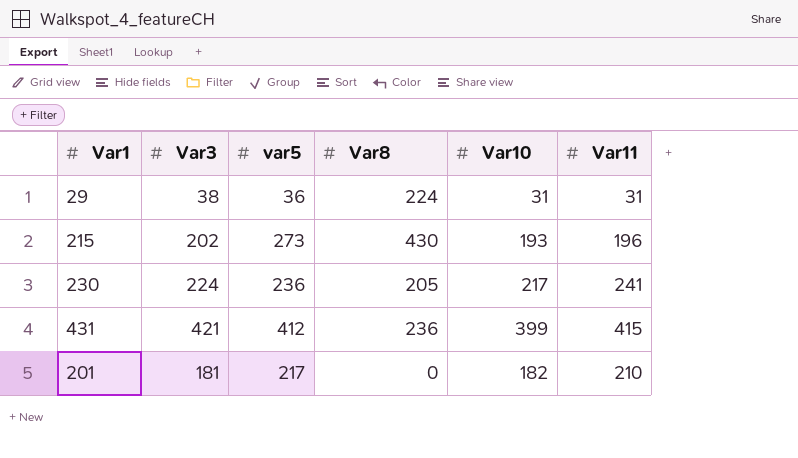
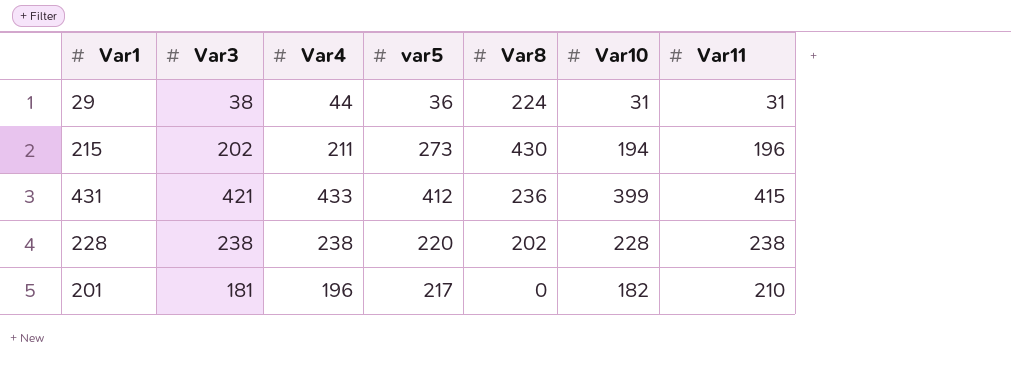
column Var4 | position: none -> 3
row 230: 224 | 236 | 205 | 217 | 241 -> none
215 | Var10: 193 -> 194
row 228: none -> 238 | 238 | 220 | 202 | 228 | 238

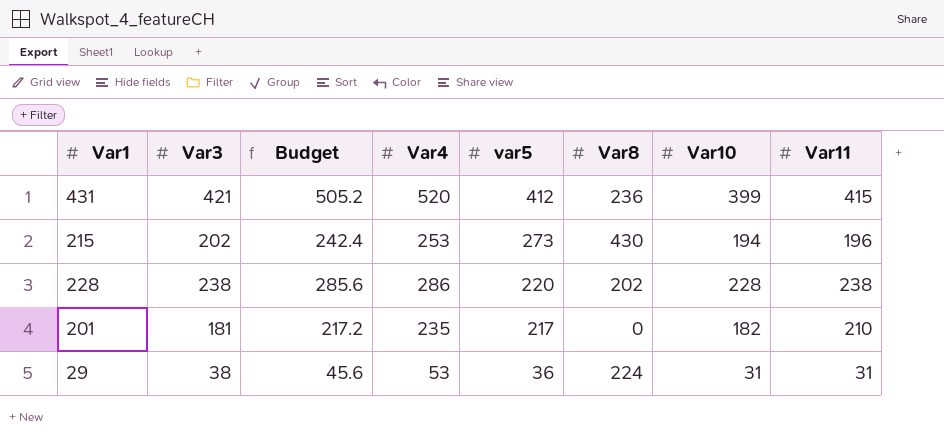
row order: none -> var5 descending
column Budget | formula: none -> [Var3] * 1.2
431 | Var4: 433 -> 520
215 | Var4: 211 -> 253
228 | Var4: 238 -> 286
201 | Var4: 196 -> 235
29 | Var4: 44 -> 53

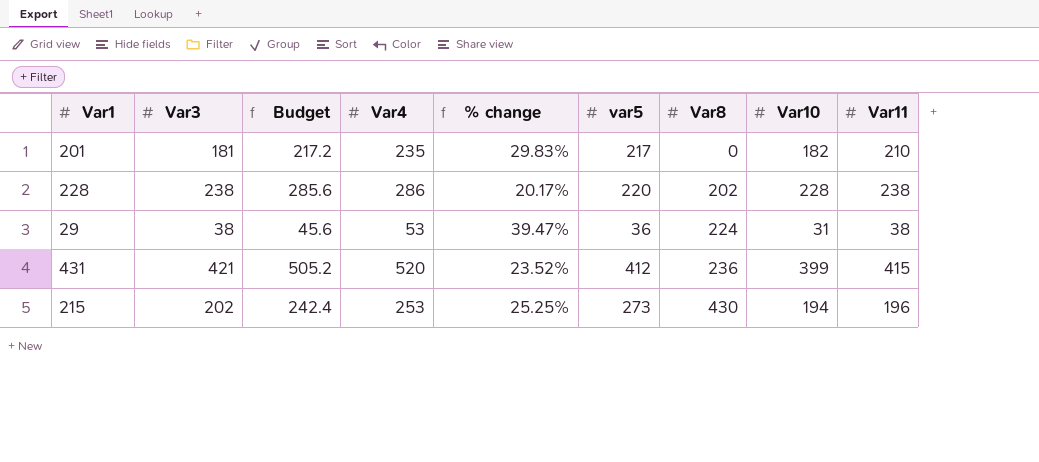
row order: var5 descending -> Var8 ascending
column % change | formula: none -> ([Var4] - [Var3]) / [Var3]
29 | Var11: 31 -> 38

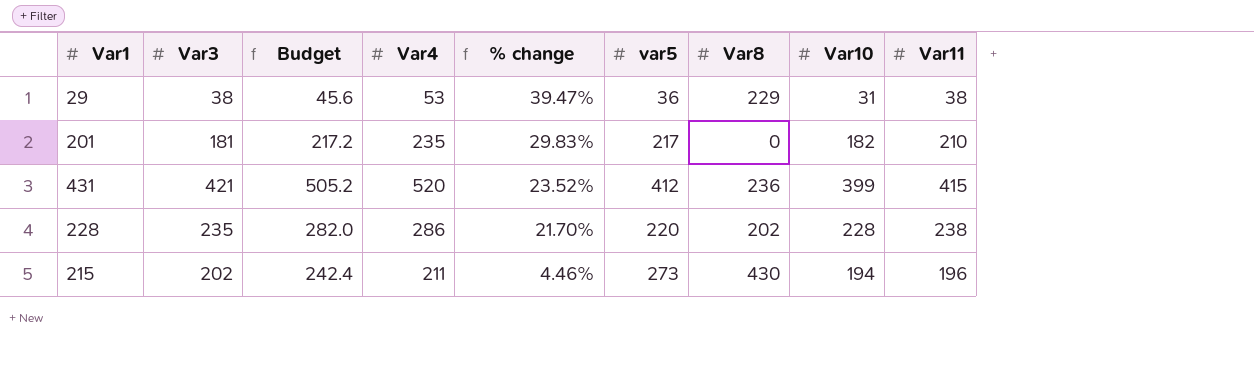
row order: Var8 ascending -> % change descending
29 | Var8: 224 -> 229
228 | Var3: 238 -> 235
228 | Budget: 285.6 -> 282.0
228 | % change: 20.17% -> 21.70%
215 | Var4: 253 -> 211
215 | % change: 25.25% -> 4.46%

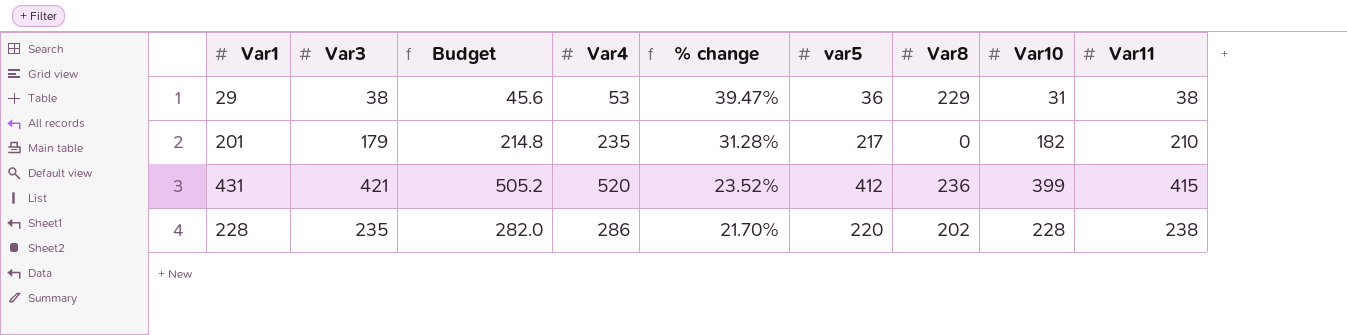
row 215: 202 | 242.4 | 211 | 4.46% | 273 | 430 | 194 | 196 -> none
201 | Var3: 181 -> 179
201 | Budget: 217.2 -> 214.8
201 | % change: 29.83% -> 31.28%

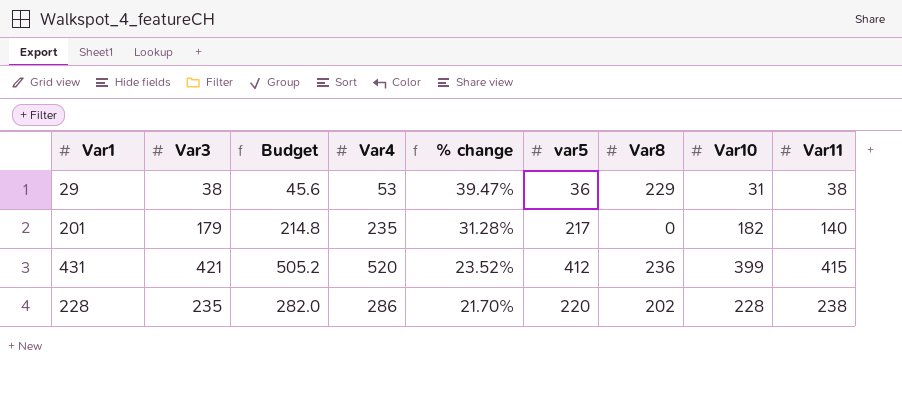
201 | Var11: 210 -> 140

